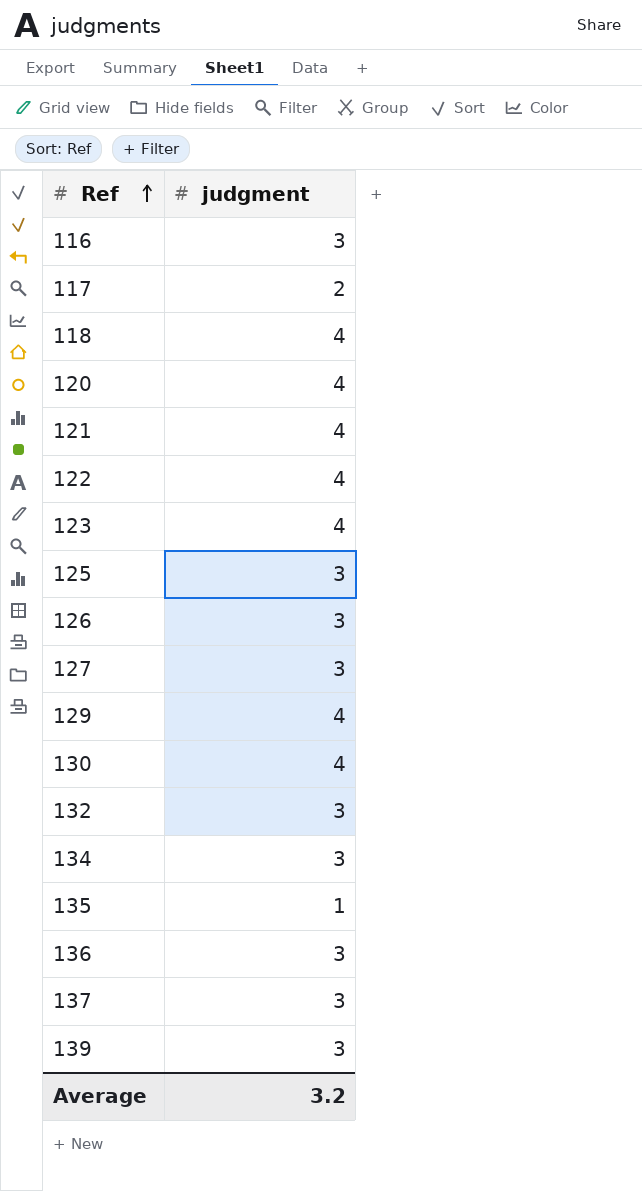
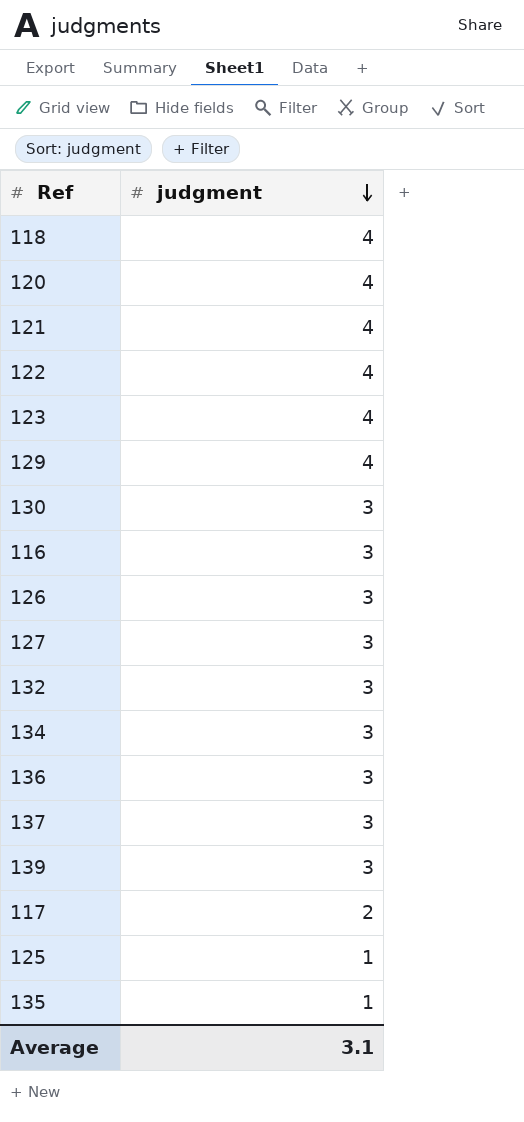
row order: Ref ascending -> judgment descending
130 | judgment: 4 -> 3
125 | judgment: 3 -> 1
Average | judgment: 3.2 -> 3.1

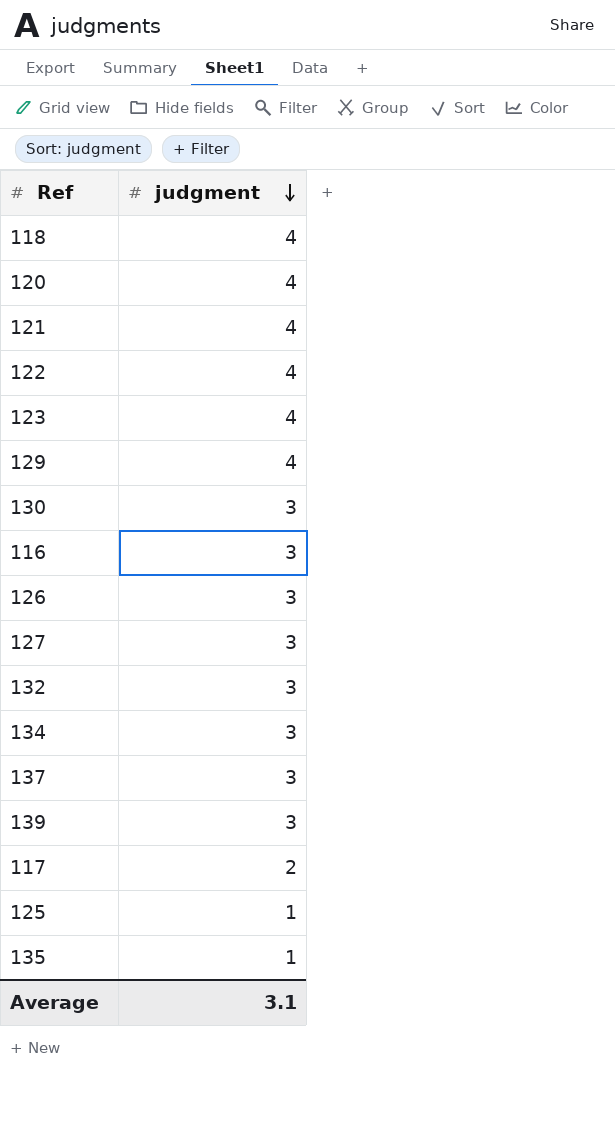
row 136: 3 -> none

